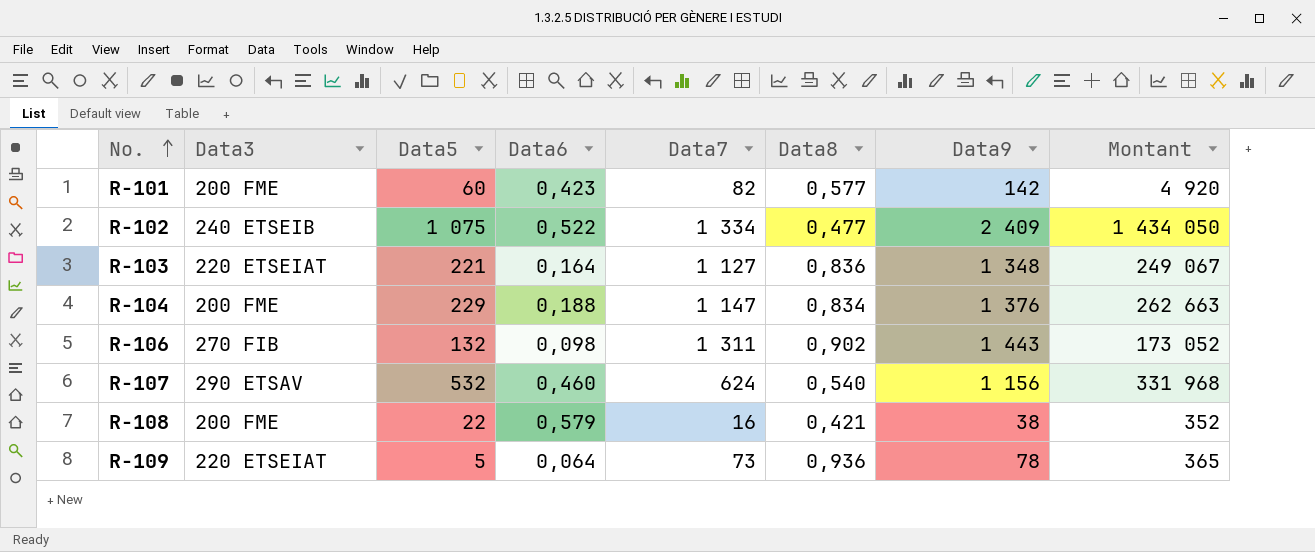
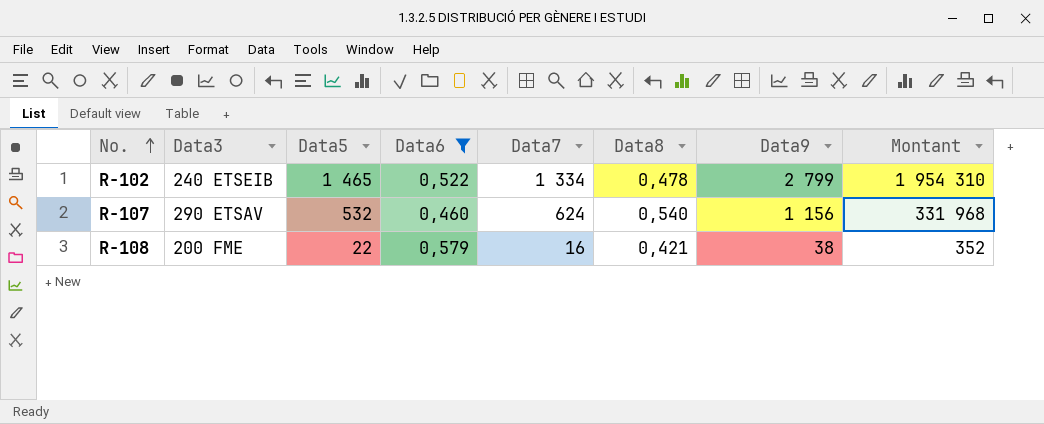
filter: none -> Data6 >= 0,460
R-102 | Data5: 1 075 -> 1 465
R-102 | Data8: 0,477 -> 0,478
R-102 | Data9: 2 409 -> 2 799
R-102 | Montant: 1 434 050 -> 1 954 310

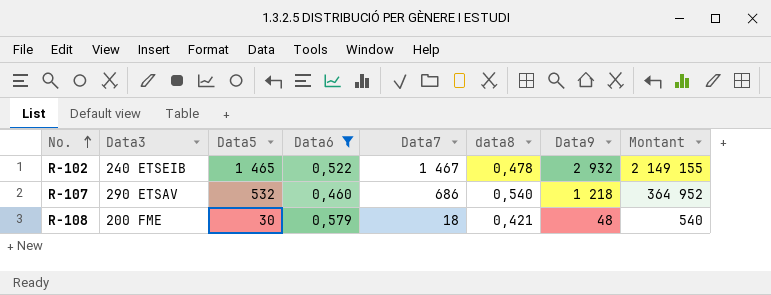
column name: Data8 -> data8
R-102 | Data7: 1 334 -> 1 467
R-102 | Data9: 2 799 -> 2 932
R-102 | Montant: 1 954 310 -> 2 149 155
R-107 | Data7: 624 -> 686
R-107 | Data9: 1 156 -> 1 218
R-107 | Montant: 331 968 -> 364 952
R-108 | Data5: 22 -> 30
R-108 | Data7: 16 -> 18
R-108 | Data9: 38 -> 48
R-108 | Montant: 352 -> 540

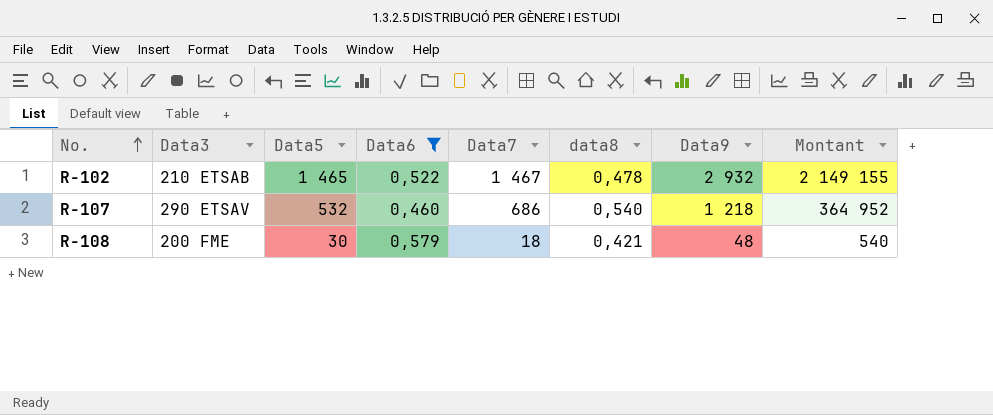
R-102 | Data3: 240 ETSEIB -> 210 ETSAB

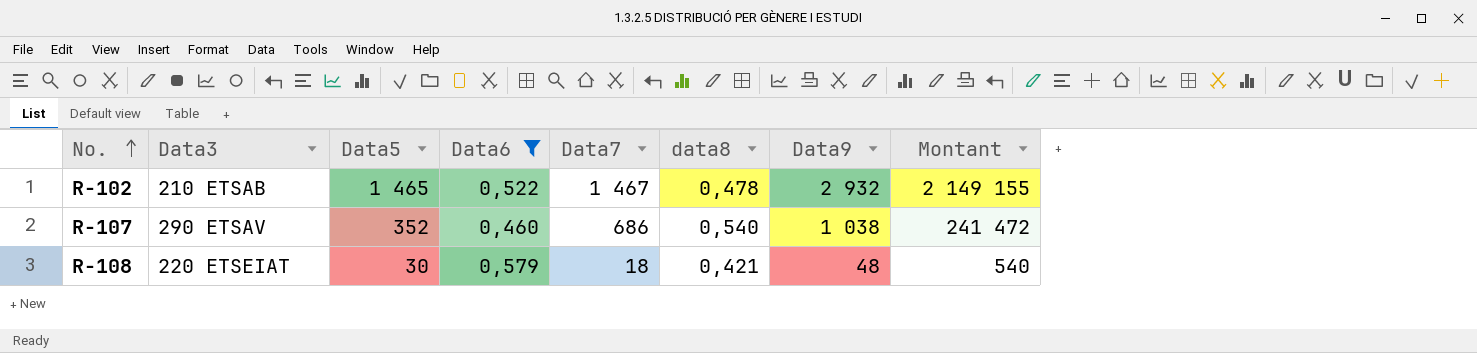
R-107 | Data5: 532 -> 352
R-107 | Data9: 1 218 -> 1 038
R-107 | Montant: 364 952 -> 241 472
R-108 | Data3: 200 FME -> 220 ETSEIAT

